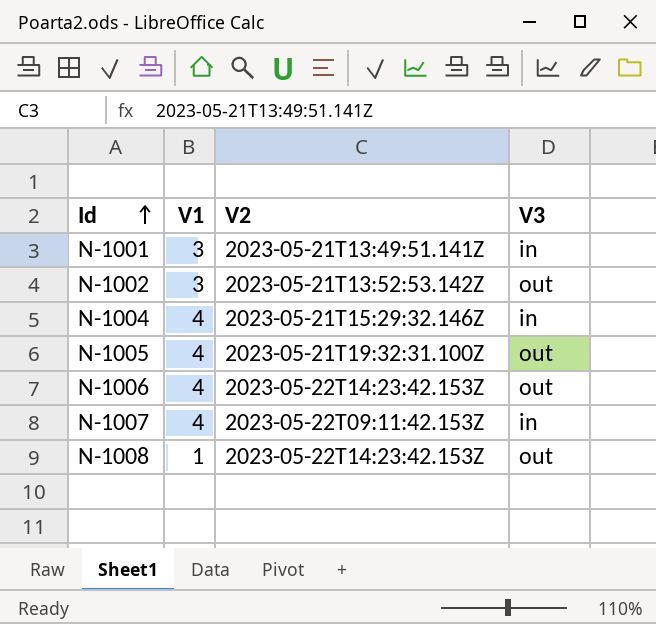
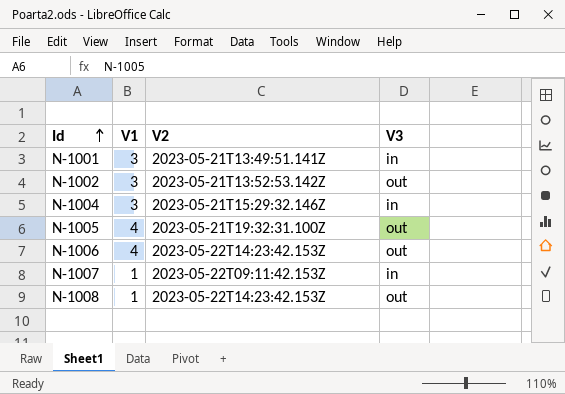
N-1004 | V1: 4 -> 3
N-1007 | V1: 4 -> 1

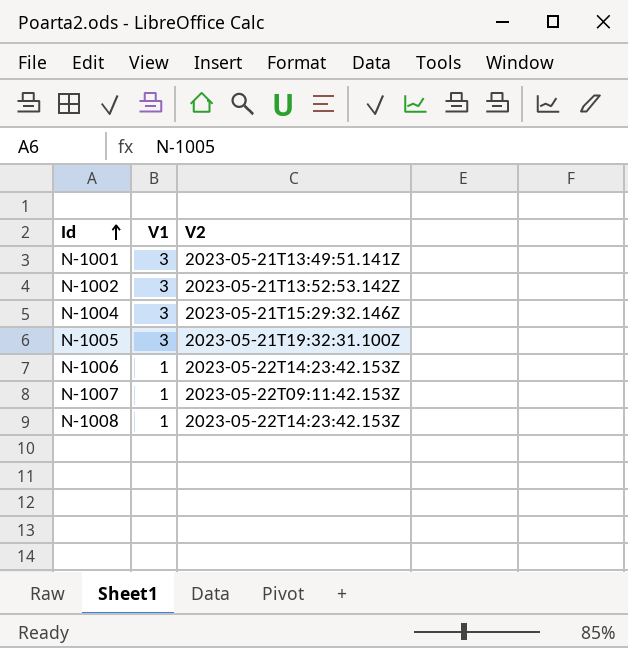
column V3 | position: 4 -> none
N-1005 | V1: 4 -> 3
N-1006 | V1: 4 -> 1

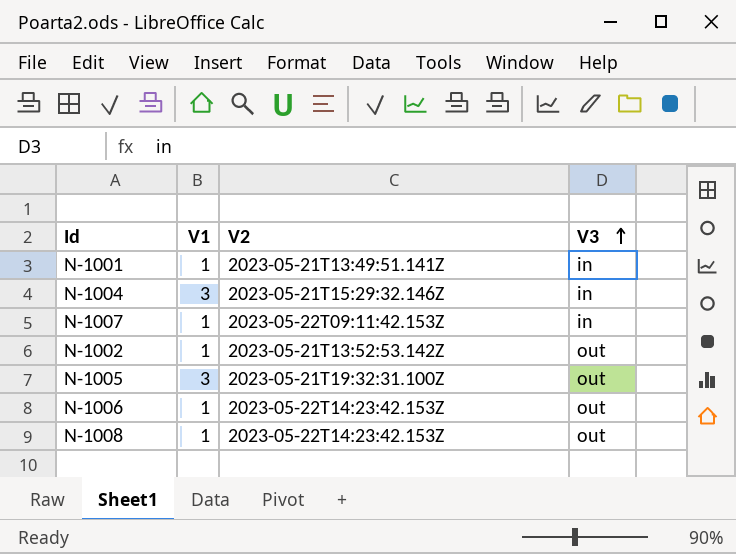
row order: Id ascending -> V3 ascending
column V3 | position: none -> 4
N-1001 | V1: 3 -> 1
N-1002 | V1: 3 -> 1

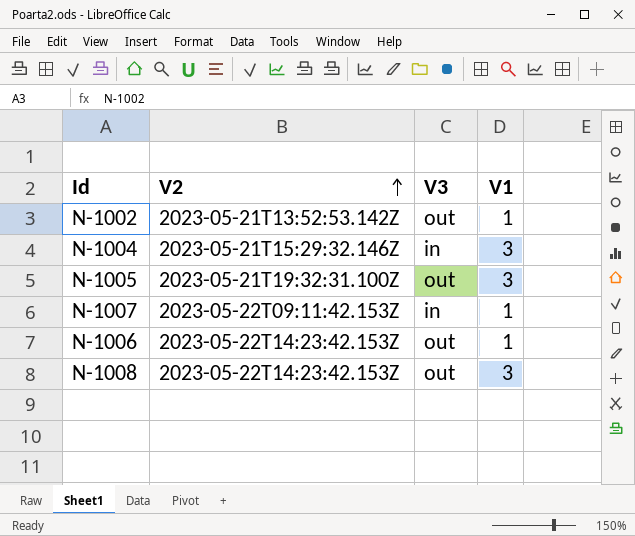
row order: V3 ascending -> V2 ascending
column V1 | position: 2 -> 4
row N-1001: 1 | 2023-05-21T13:49:51.141Z | in -> none
N-1008 | V1: 1 -> 3

